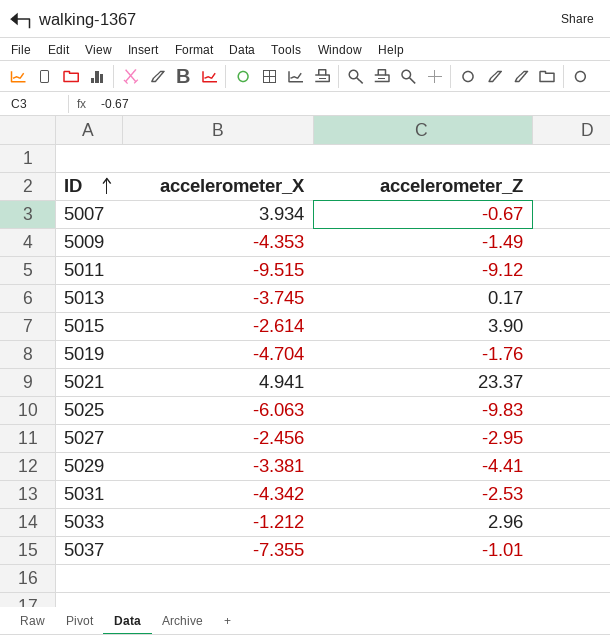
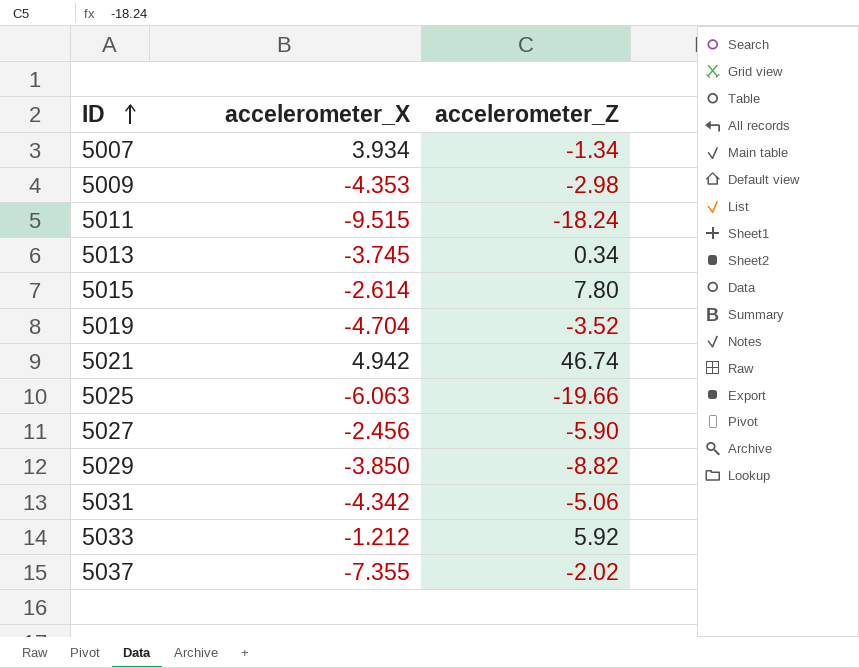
5007 | accelerometer_Z: -0.67 -> -1.34
5009 | accelerometer_Z: -1.49 -> -2.98
5011 | accelerometer_Z: -9.12 -> -18.24
5013 | accelerometer_Z: 0.17 -> 0.34
5015 | accelerometer_Z: 3.90 -> 7.80
5019 | accelerometer_Z: -1.76 -> -3.52
5021 | accelerometer_X: 4.941 -> 4.942
5021 | accelerometer_Z: 23.37 -> 46.74
5025 | accelerometer_Z: -9.83 -> -19.66
5027 | accelerometer_Z: -2.95 -> -5.90
5029 | accelerometer_X: -3.381 -> -3.850
5029 | accelerometer_Z: -4.41 -> -8.82
5031 | accelerometer_Z: -2.53 -> -5.06
5033 | accelerometer_Z: 2.96 -> 5.92
5037 | accelerometer_Z: -1.01 -> -2.02

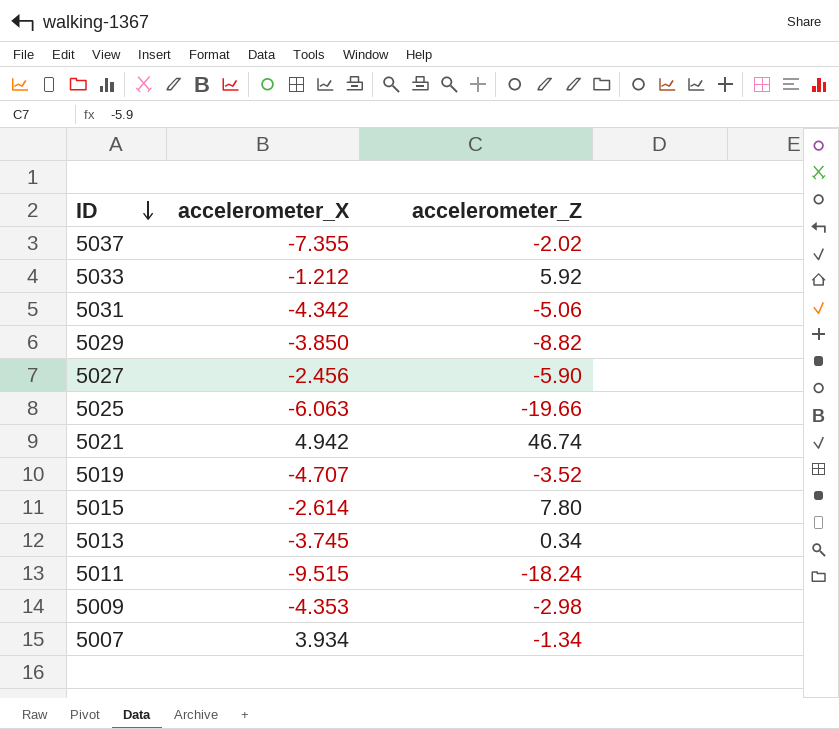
row order: ID ascending -> ID descending
5019 | accelerometer_X: -4.704 -> -4.707

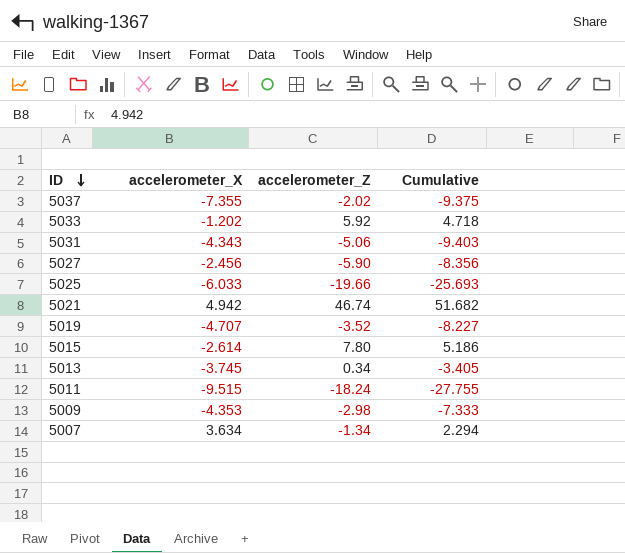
column Cumulative | formula: none -> [accelerometer_X] + [accelerometer_Z]
row 5029: -3.850 | -8.82 -> none
5033 | accelerometer_X: -1.212 -> -1.202
5031 | accelerometer_X: -4.342 -> -4.343
5025 | accelerometer_X: -6.063 -> -6.033
5007 | accelerometer_X: 3.934 -> 3.634

